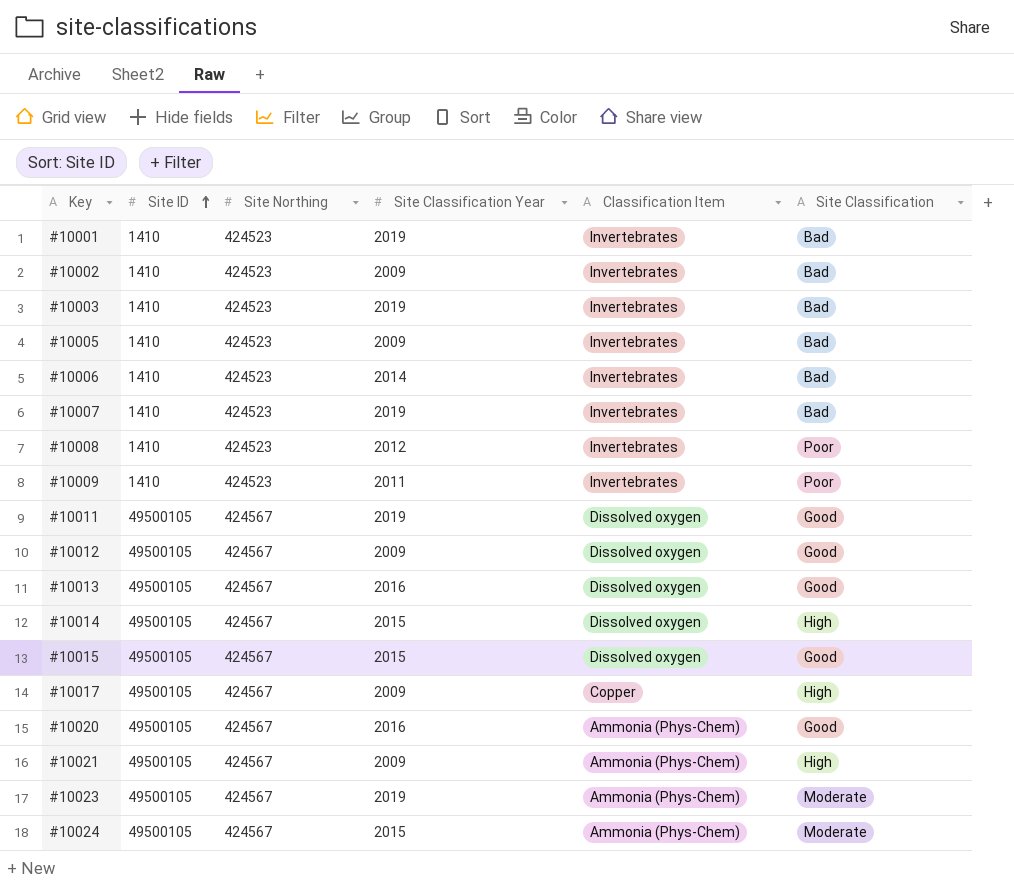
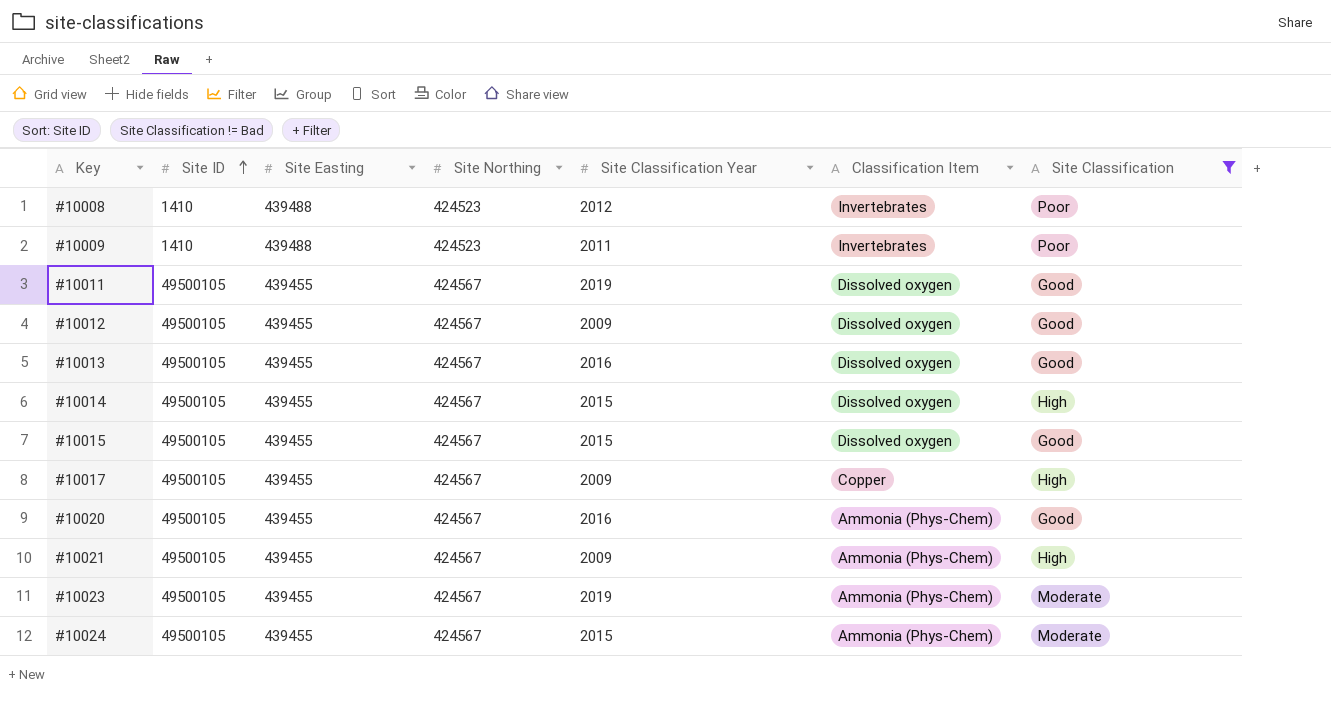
filter: none -> Site Classification != Bad
column Site Easting | position: none -> 3

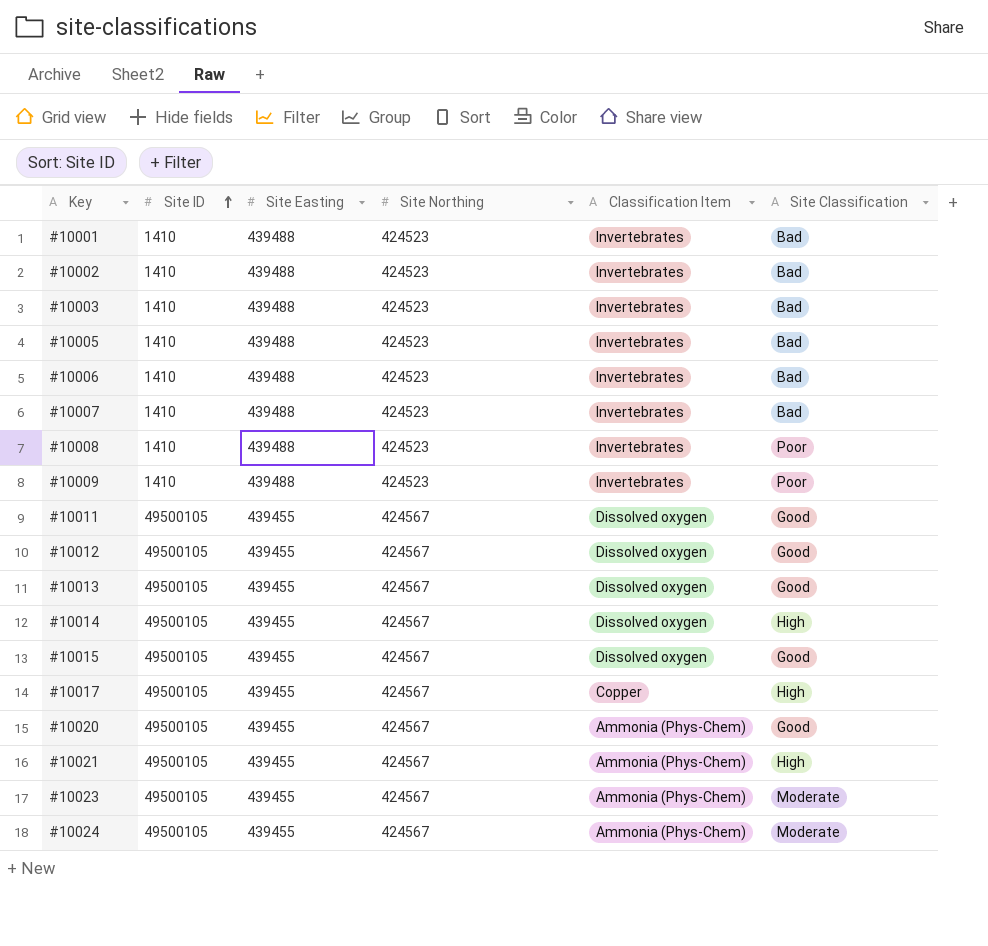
filter: Site Classification != Bad -> none
column Site Classification Year | position: 5 -> none

